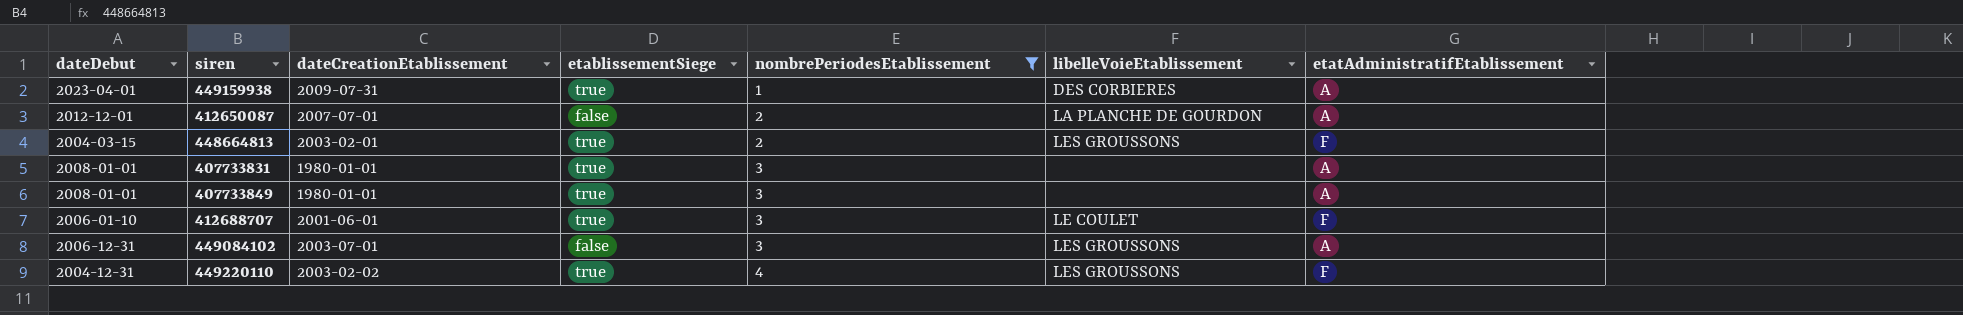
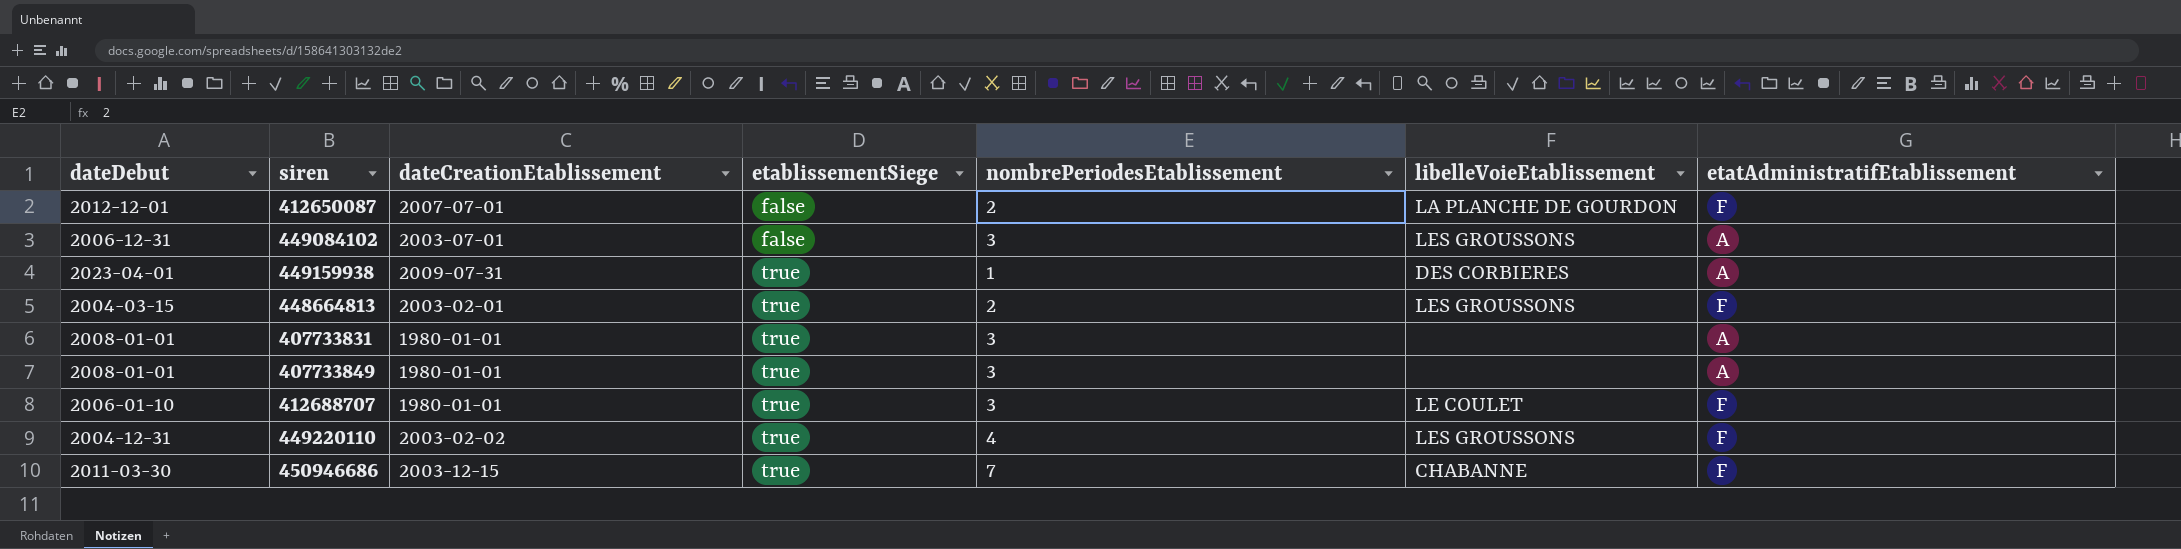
filter: nombrePeriodesEtablissement != 7 -> none
row order: nombrePeriodesEtablissement ascending -> etablissementSiege ascending
412650087 | etatAdministratifEtablissement: A -> F
412688707 | dateCreationEtablissement: 2001-06-01 -> 1980-01-01

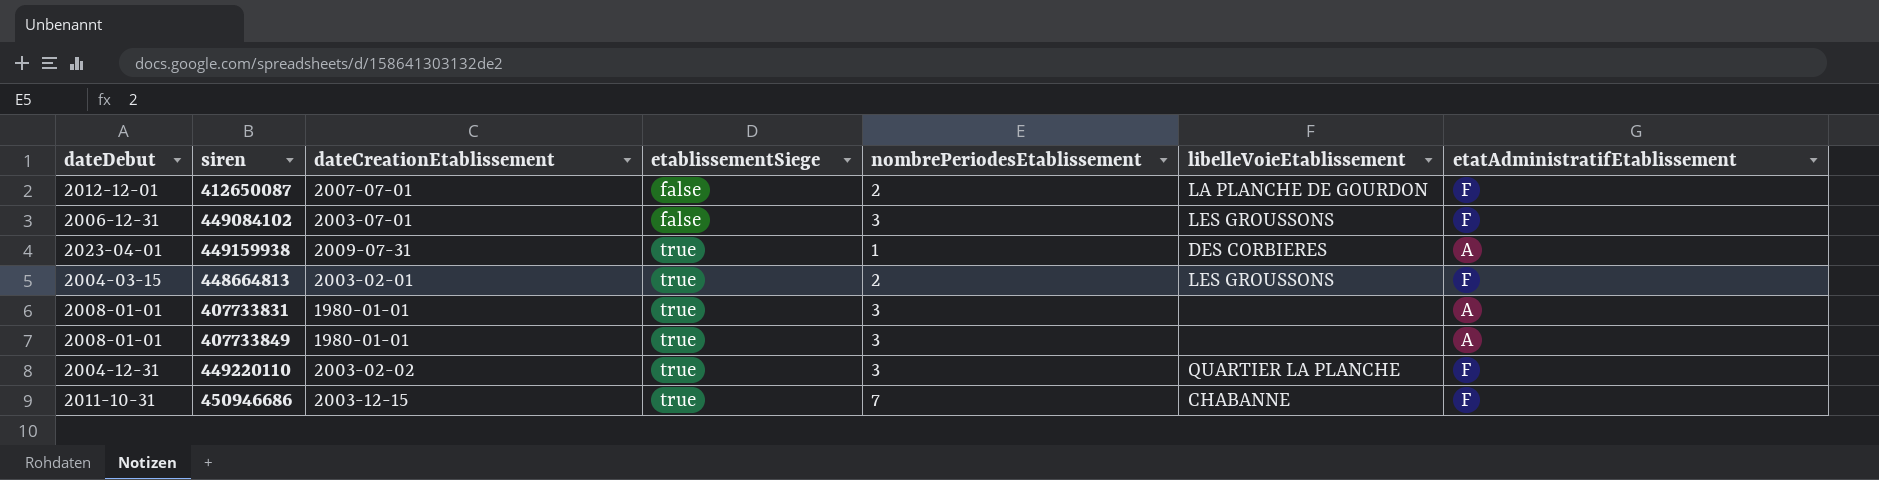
row 412688707: 2006-01-10 | 1980-01-01 | true | 3 | LE COULET | F -> none
449084102 | etatAdministratifEtablissement: A -> F
449220110 | nombrePeriodesEtablissement: 4 -> 3
449220110 | libelleVoieEtablissement: LES GROUSSONS -> QUARTIER LA PLANCHE
450946686 | dateDebut: 2011-03-30 -> 2011-10-31

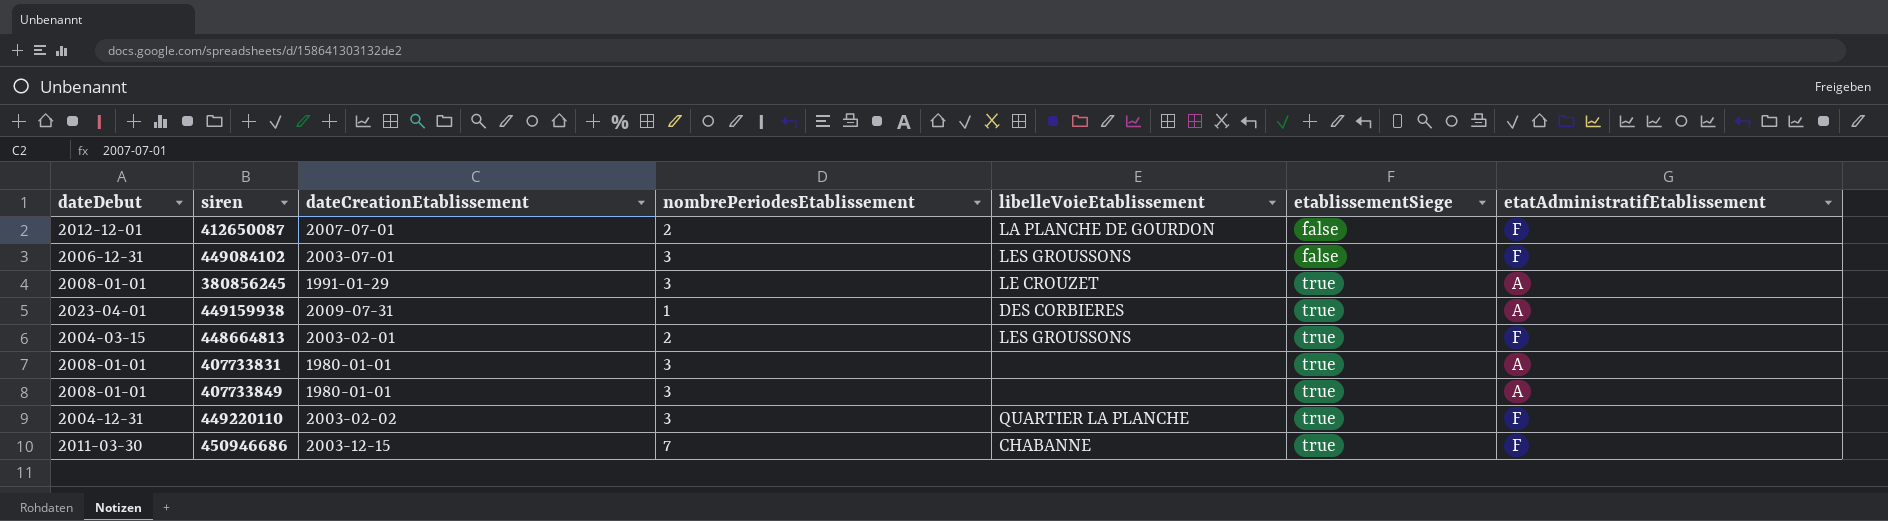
column etablissementSiege | position: 4 -> 6
row 380856245: none -> 2008-01-01 | 1991-01-29 | 3 | LE CROUZET | true | A
450946686 | dateDebut: 2011-10-31 -> 2011-03-30

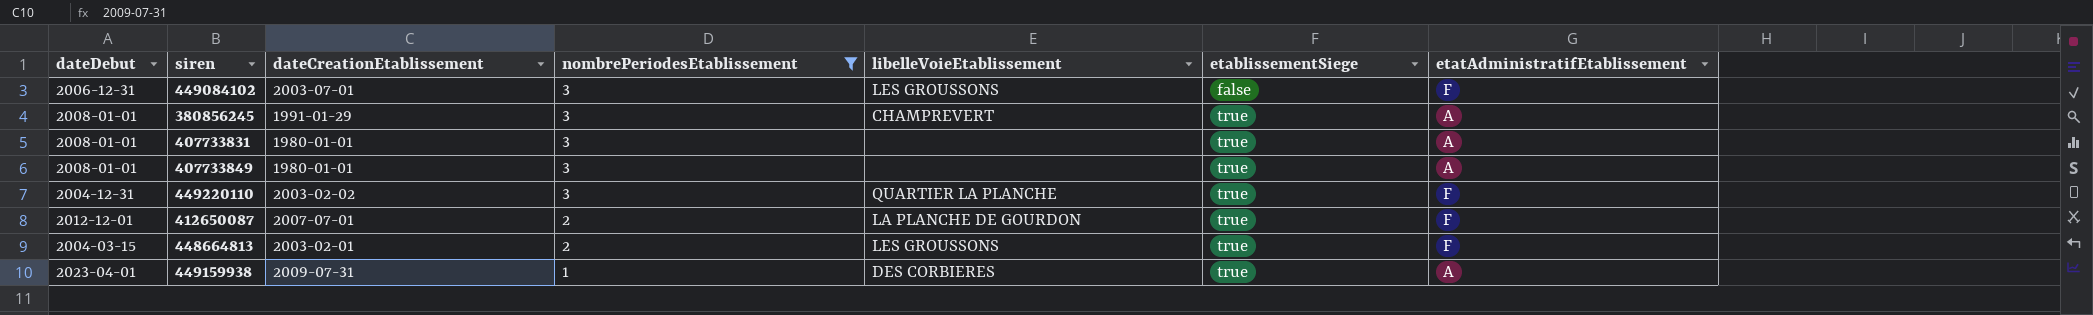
filter: none -> nombrePeriodesEtablissement != 7
row order: etablissementSiege ascending -> nombrePeriodesEtablissement descending
380856245 | libelleVoieEtablissement: LE CROUZET -> CHAMPREVERT
412650087 | etablissementSiege: false -> true

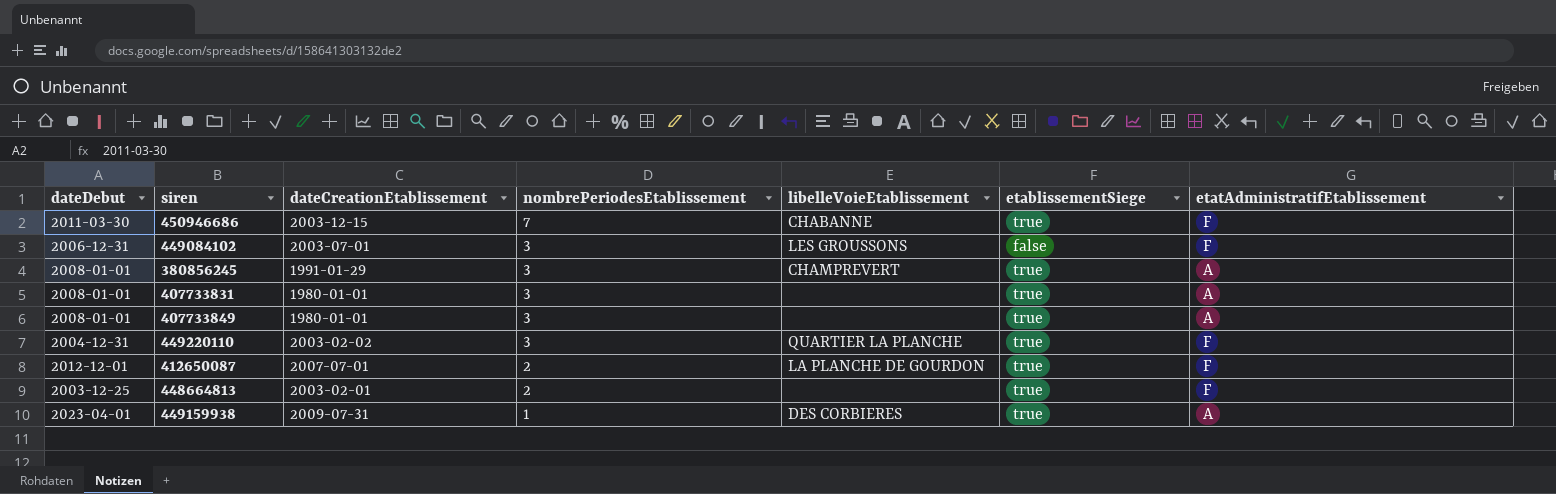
filter: nombrePeriodesEtablissement != 7 -> none
448664813 | dateDebut: 2004-03-15 -> 2003-12-25
448664813 | libelleVoieEtablissement: LES GROUSSONS -> none

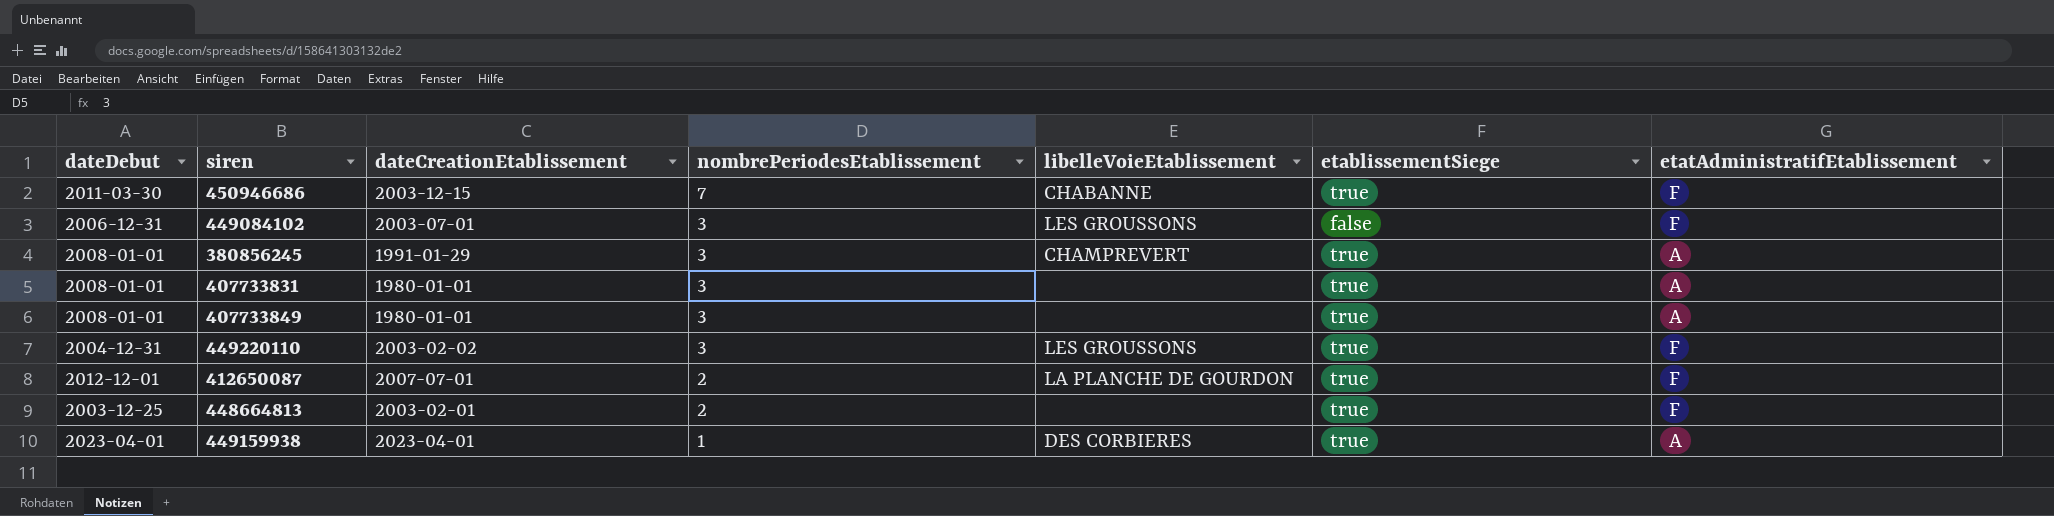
449220110 | libelleVoieEtablissement: QUARTIER LA PLANCHE -> LES GROUSSONS
449159938 | dateCreationEtablissement: 2009-07-31 -> 2023-04-01

